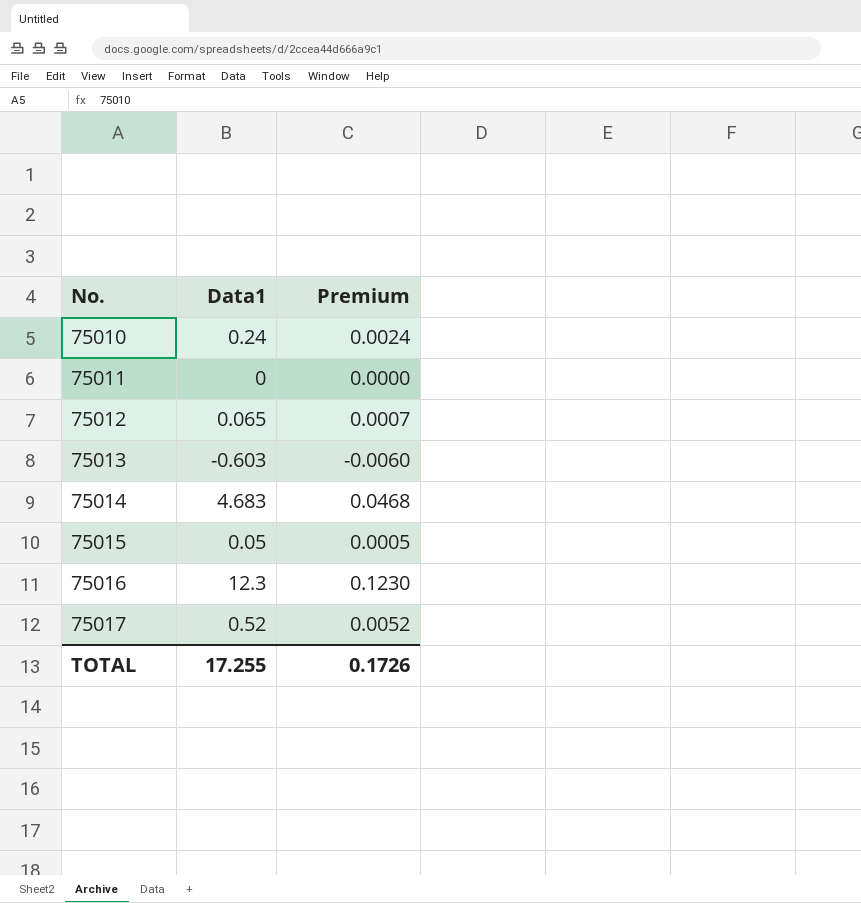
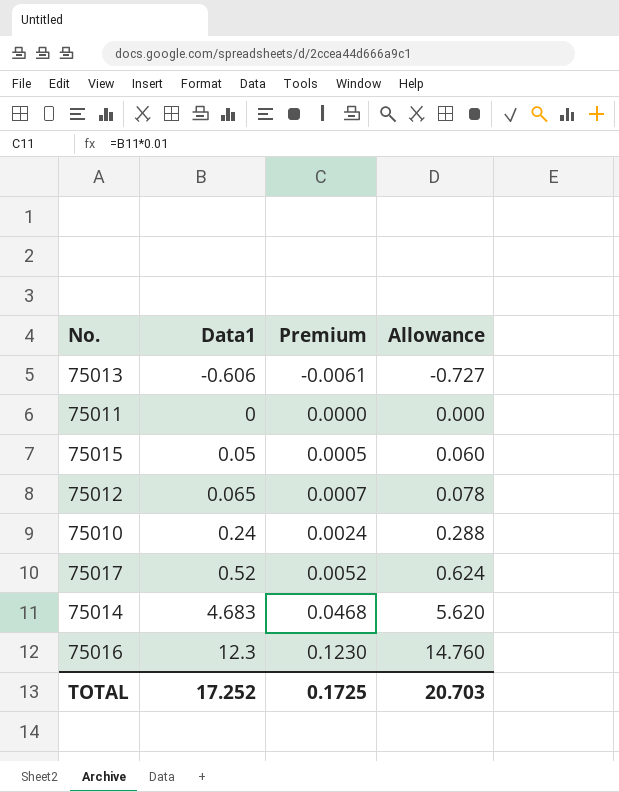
row order: No. ascending -> Data1 ascending
column Allowance | formula: none -> [Data1] * 1.2
75013 | Data1: -0.603 -> -0.606
75013 | Premium: -0.0060 -> -0.0061
TOTAL | Data1: 17.255 -> 17.252
TOTAL | Premium: 0.1726 -> 0.1725

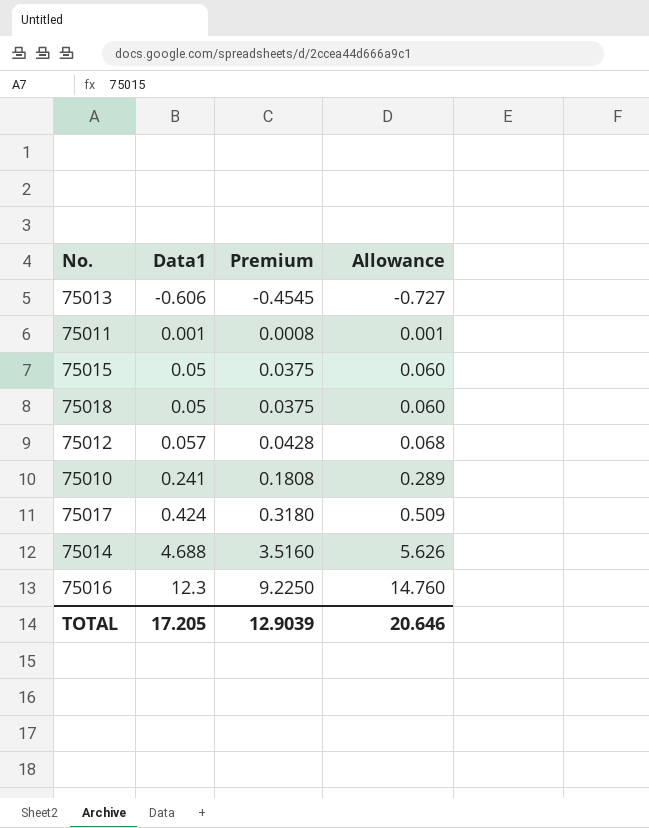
column Premium | formula: [Data1] * 0.01 -> [Data1] * 0.75
75011 | Data1: 0 -> 0.001
75011 | Allowance: 0.000 -> 0.001
row 75018: none -> 0.05 | 0.0375 | 0.060
75012 | Data1: 0.065 -> 0.057
75012 | Allowance: 0.078 -> 0.068
75010 | Data1: 0.24 -> 0.241
75010 | Allowance: 0.288 -> 0.289
75017 | Data1: 0.52 -> 0.424
75017 | Allowance: 0.624 -> 0.509
75014 | Data1: 4.683 -> 4.688
75014 | Allowance: 5.620 -> 5.626
TOTAL | Data1: 17.252 -> 17.205
TOTAL | Premium: 0.1725 -> 12.9039
TOTAL | Allowance: 20.703 -> 20.646

